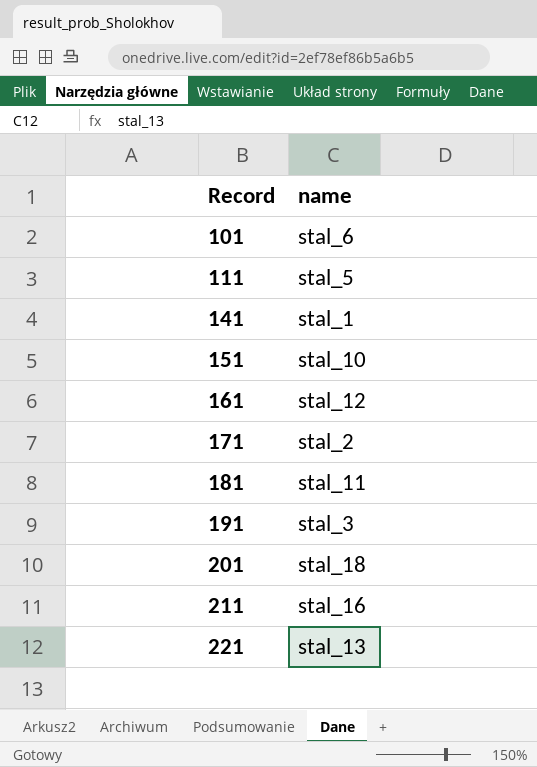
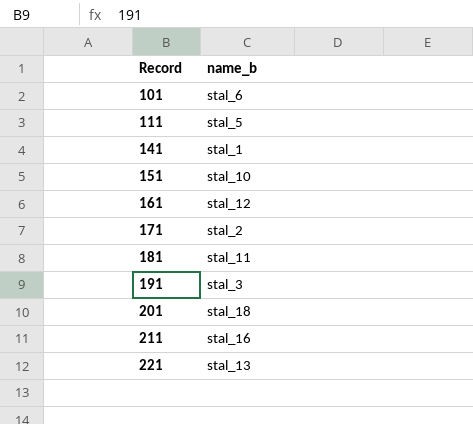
column name: name -> name_b

